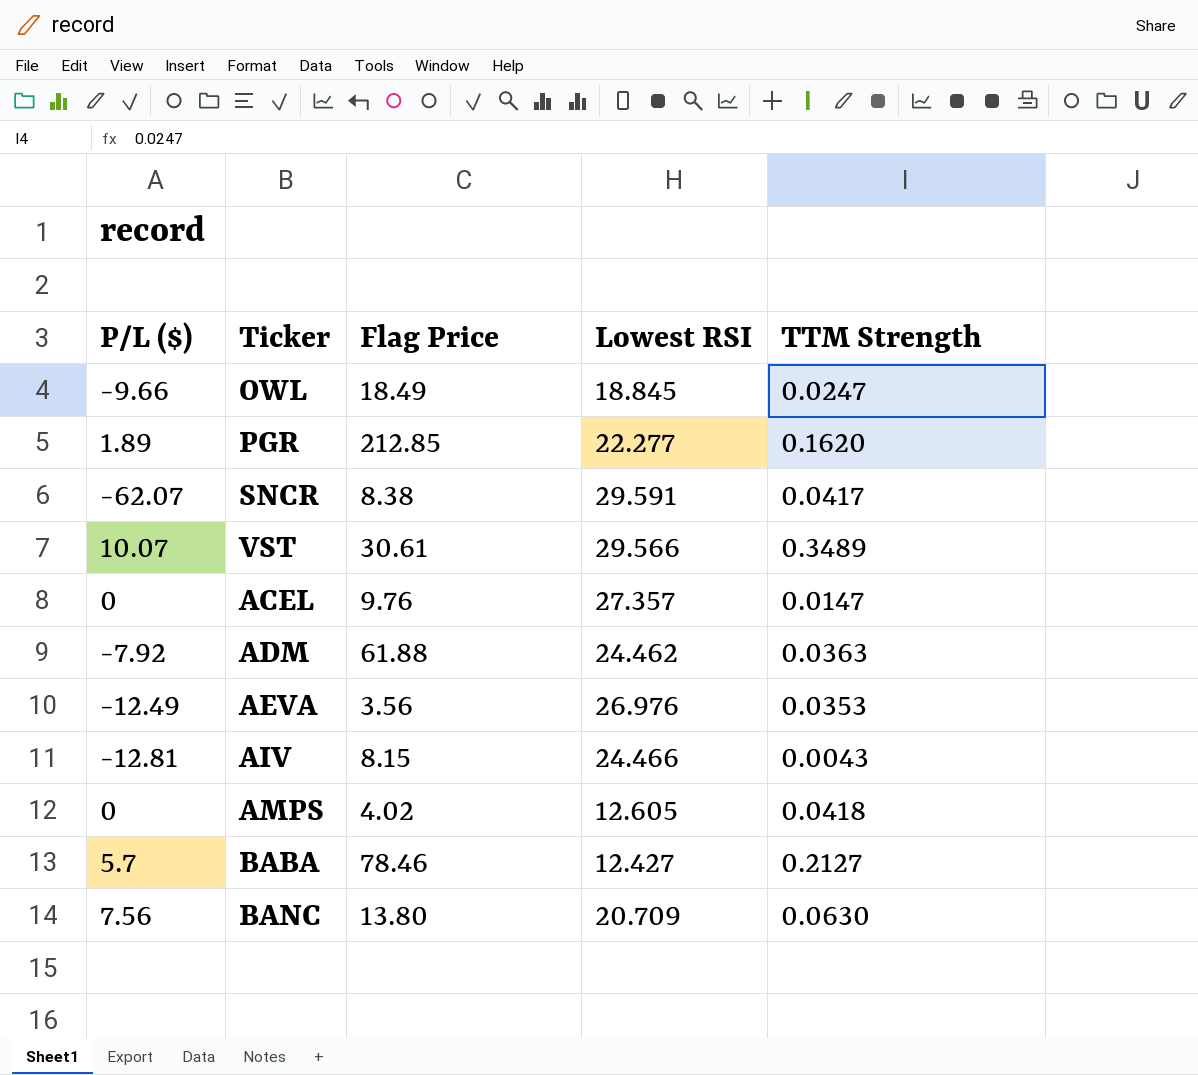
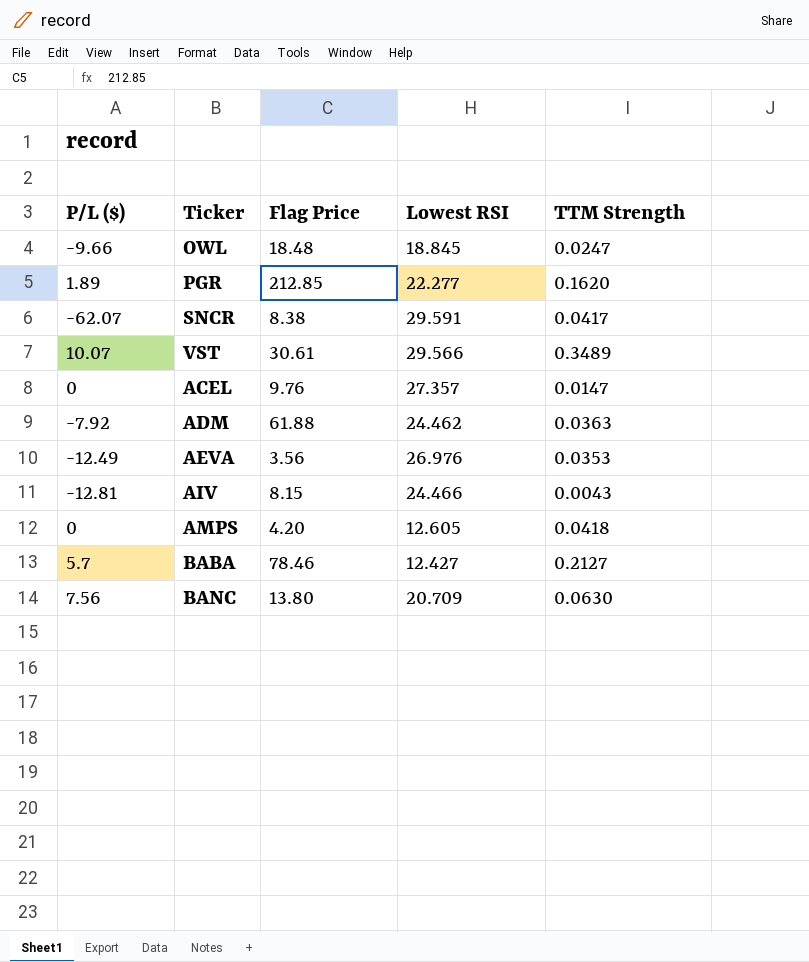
OWL | Flag Price: 18.49 -> 18.48
AMPS | Flag Price: 4.02 -> 4.20

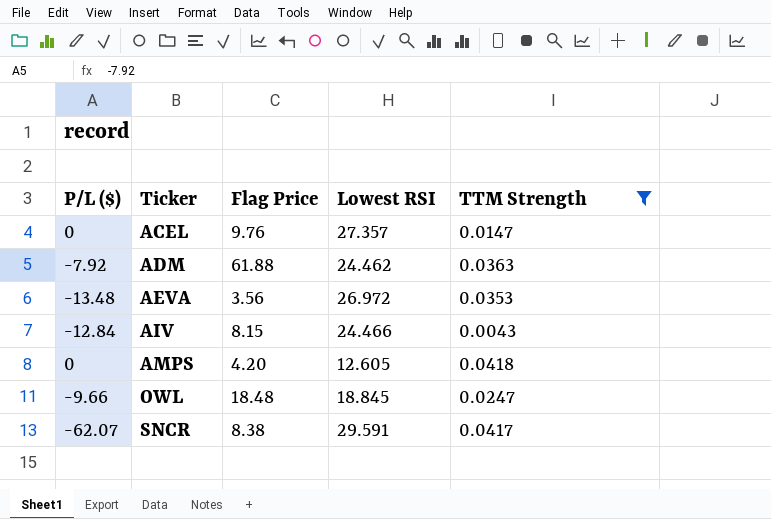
filter: none -> TTM Strength <= 0.0418
row order: none -> Ticker ascending
AEVA | P/L ($): -12.49 -> -13.48
AEVA | Lowest RSI: 26.976 -> 26.972
AIV | P/L ($): -12.81 -> -12.84

